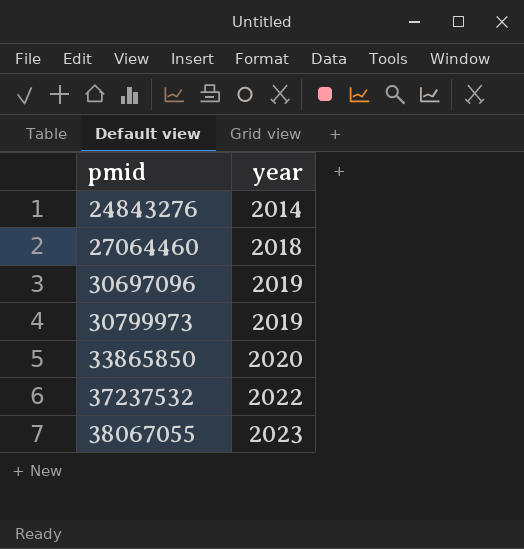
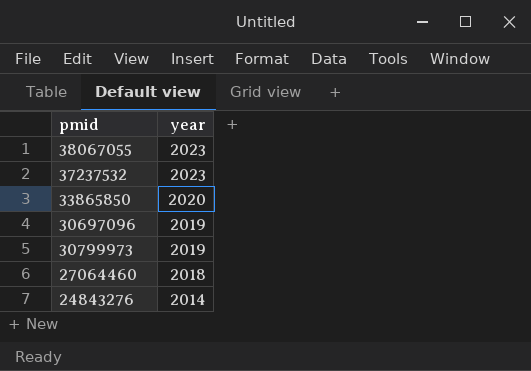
row order: pmid ascending -> year descending
37237532 | year: 2022 -> 2023

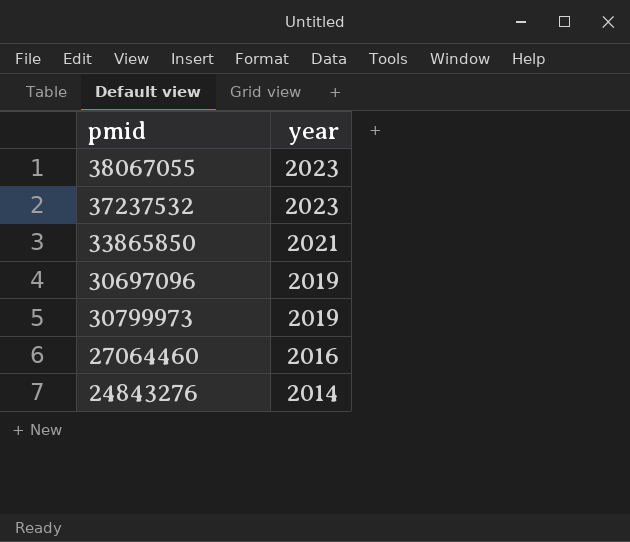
33865850 | year: 2020 -> 2021
27064460 | year: 2018 -> 2016

